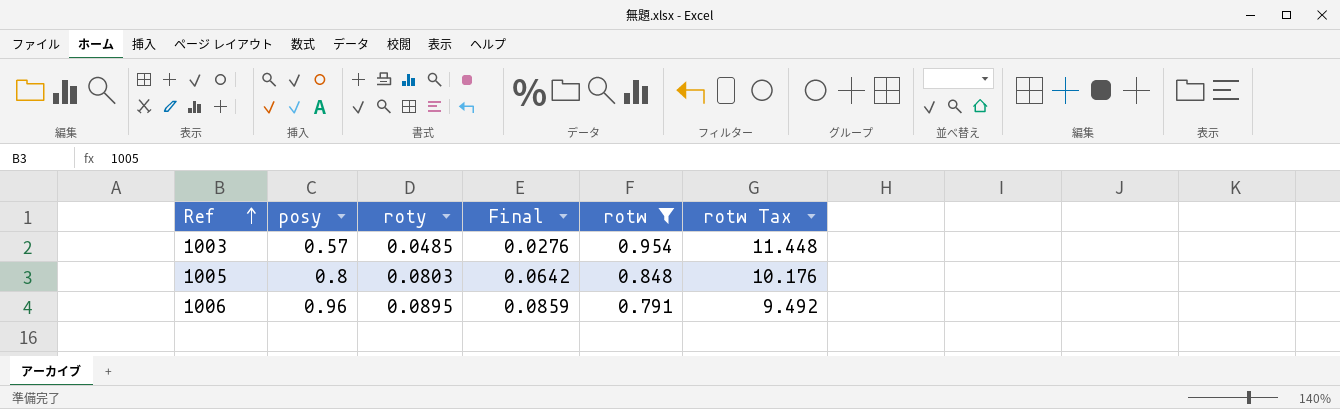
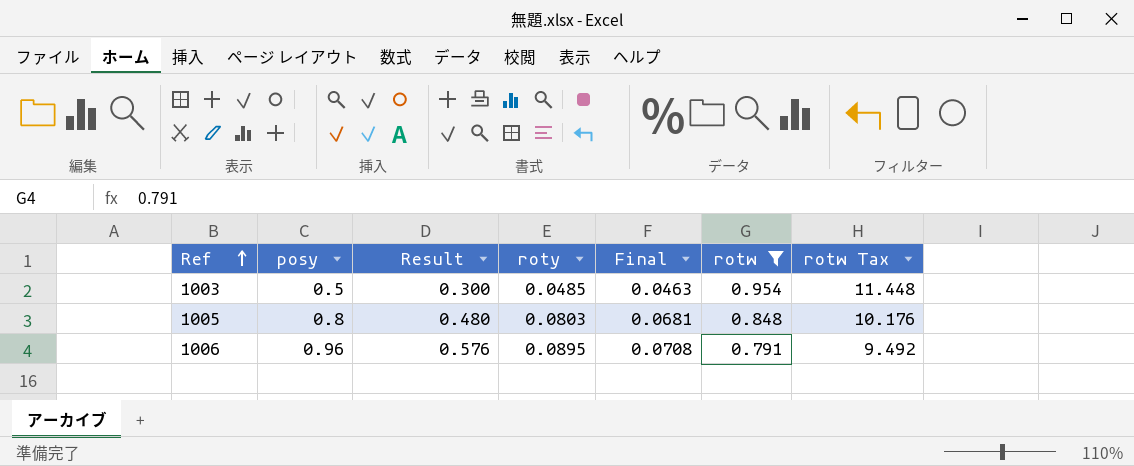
column Result | formula: none -> [posy] * 0.6
column Final | formula: [posy] * [roty] -> [roty] * [rotw]
1003 | posy: 0.57 -> 0.5

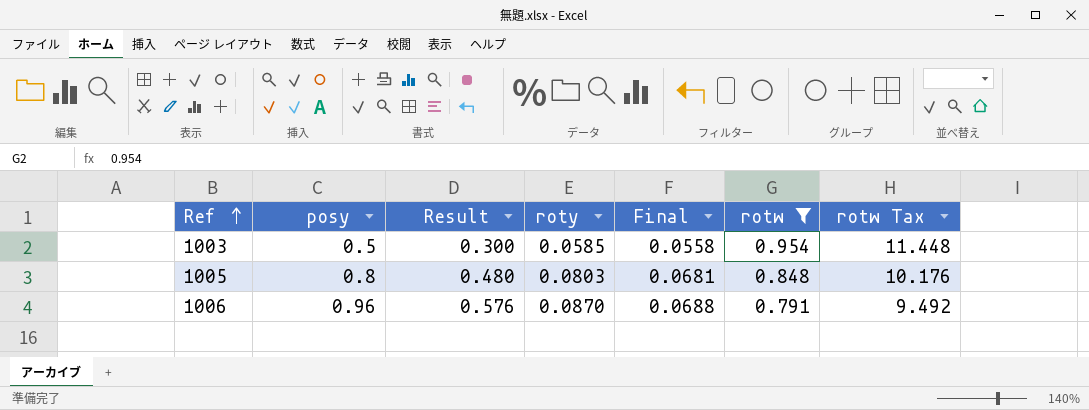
1003 | roty: 0.0485 -> 0.0585
1003 | Final: 0.0463 -> 0.0558
1006 | roty: 0.0895 -> 0.0870
1006 | Final: 0.0708 -> 0.0688

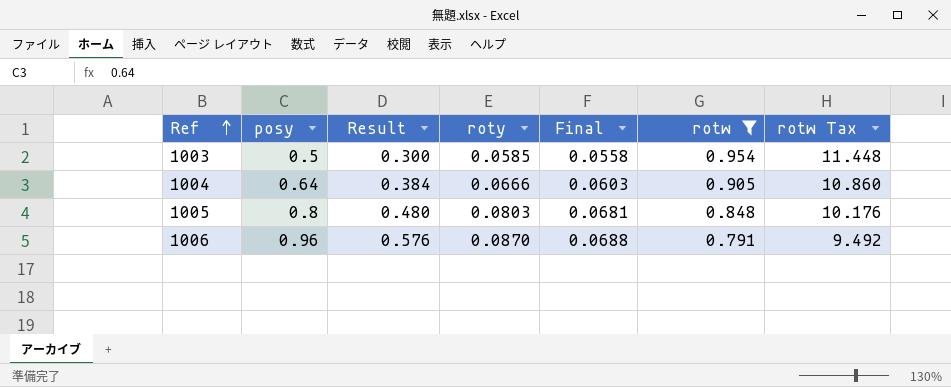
row 1004: none -> 0.64 | 0.384 | 0.0666 | 0.0603 | 0.905 | 10.860

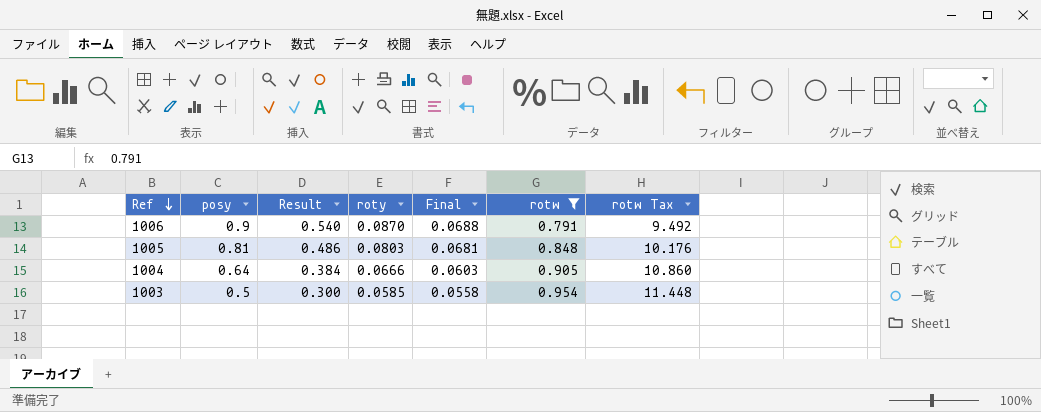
row order: Ref ascending -> Ref descending
1006 | posy: 0.96 -> 0.9
1006 | Result: 0.576 -> 0.540
1005 | posy: 0.8 -> 0.81
1005 | Result: 0.480 -> 0.486

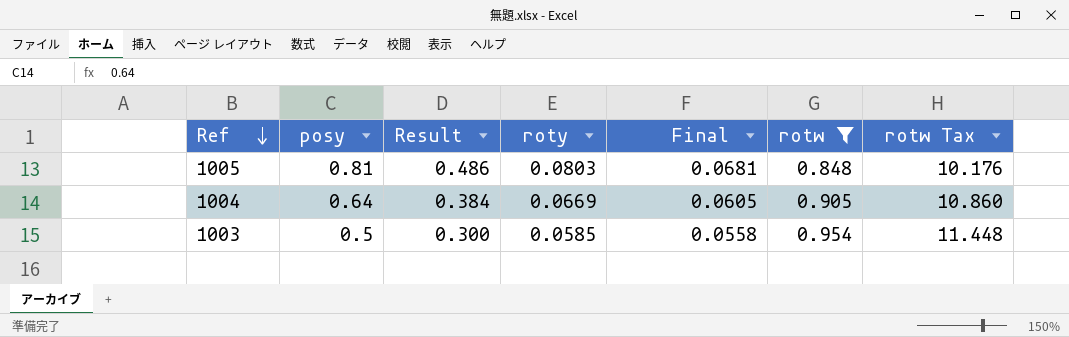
row 1006: 0.9 | 0.540 | 0.0870 | 0.0688 | 0.791 | 9.492 -> none
1004 | roty: 0.0666 -> 0.0669
1004 | Final: 0.0603 -> 0.0605

